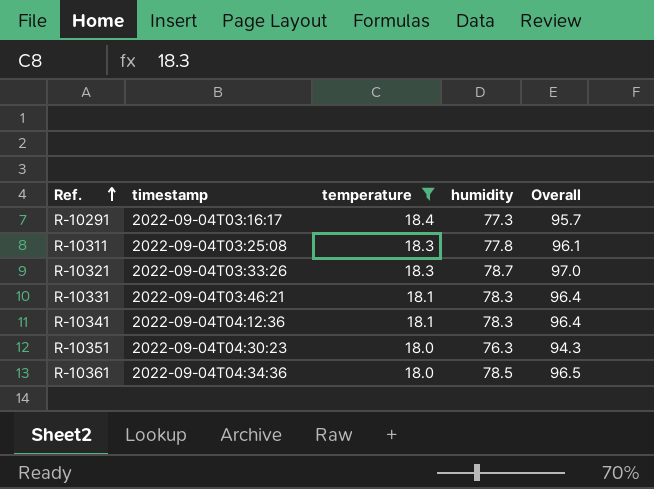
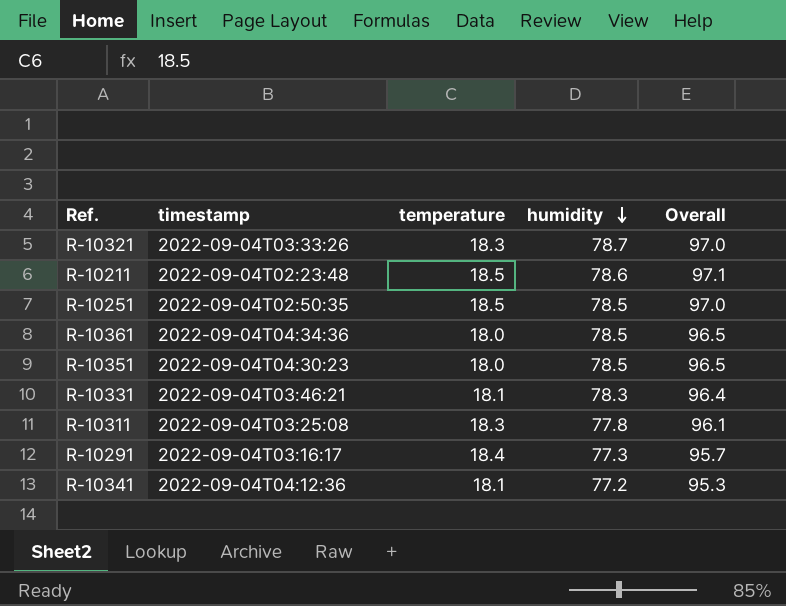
filter: temperature != 18.5 -> none
row order: Ref. ascending -> humidity descending
R-10351 | humidity: 76.3 -> 78.5
R-10351 | Overall: 94.3 -> 96.5
R-10341 | humidity: 78.3 -> 77.2
R-10341 | Overall: 96.4 -> 95.3

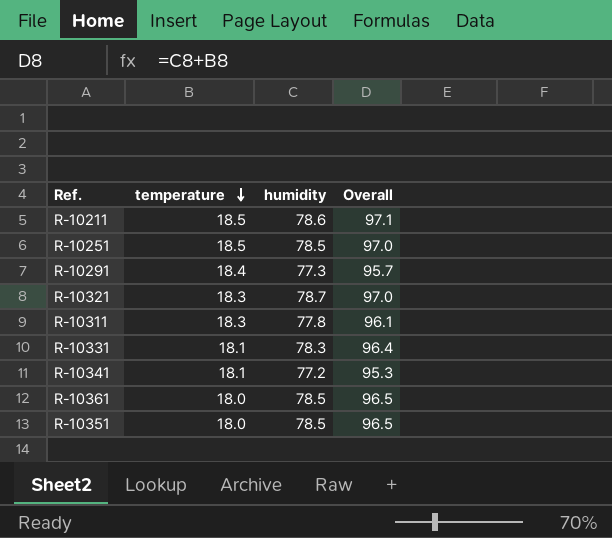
row order: humidity descending -> temperature descending
column timestamp | position: 2 -> none

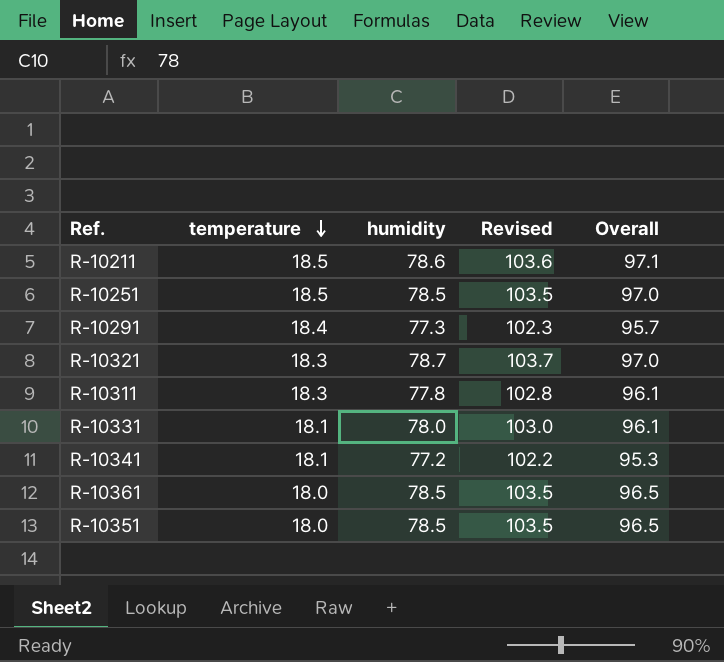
column Revised | formula: none -> [humidity] + 25
R-10331 | humidity: 78.3 -> 78.0
R-10331 | Overall: 96.4 -> 96.1

